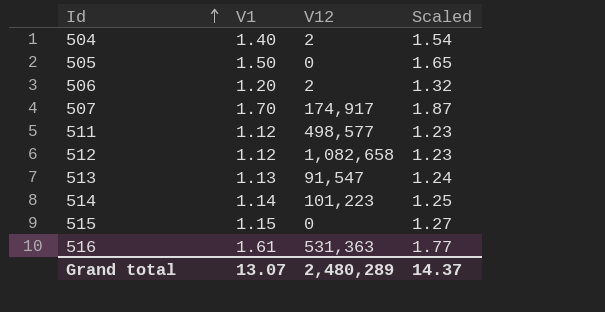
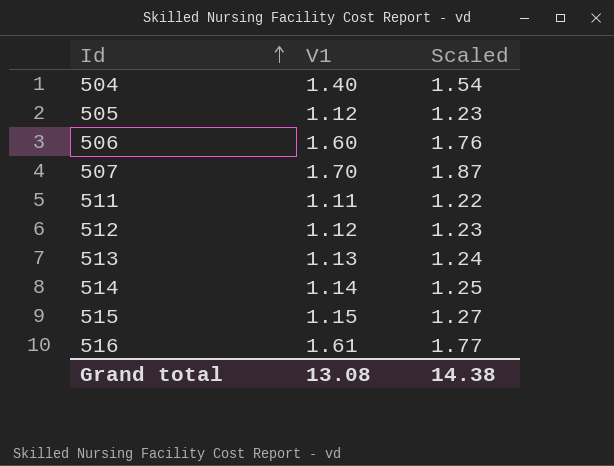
column V12 | position: 3 -> none
505 | V1: 1.50 -> 1.12
505 | Scaled: 1.65 -> 1.23
506 | V1: 1.20 -> 1.60
506 | Scaled: 1.32 -> 1.76
511 | V1: 1.12 -> 1.11
511 | Scaled: 1.23 -> 1.22
Grand total | V1: 13.07 -> 13.08
Grand total | Scaled: 14.37 -> 14.38

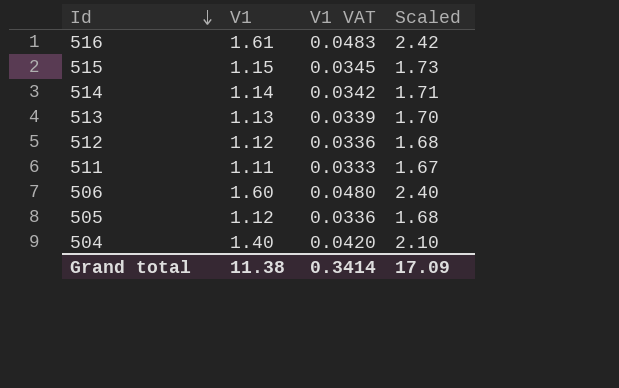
row order: Id ascending -> Id descending
column V1 VAT | formula: none -> [V1] * 0.03
column Scaled | formula: [V1] * 1.1 -> [V1] * 1.5
row 507: 1.70 | 1.87 -> none
Grand total | V1: 13.08 -> 11.38
Grand total | Scaled: 14.38 -> 17.09

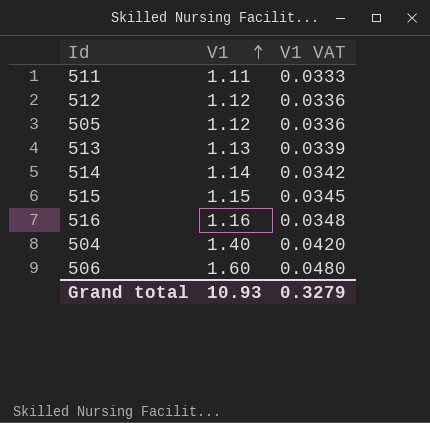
row order: Id descending -> V1 ascending
column Scaled | formula: [V1] * 1.5 -> none
516 | V1: 1.61 -> 1.16
516 | V1 VAT: 0.0483 -> 0.0348
Grand total | V1: 11.38 -> 10.93
Grand total | V1 VAT: 0.3414 -> 0.3279

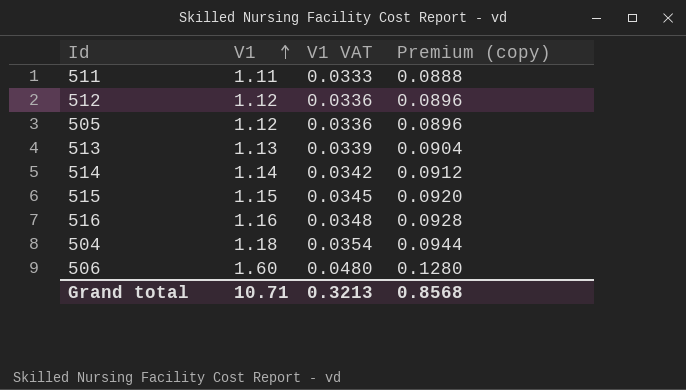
column Premium (copy) | formula: none -> [V1] * 0.08
504 | V1: 1.40 -> 1.18
504 | V1 VAT: 0.0420 -> 0.0354
Grand total | V1: 10.93 -> 10.71
Grand total | V1 VAT: 0.3279 -> 0.3213

